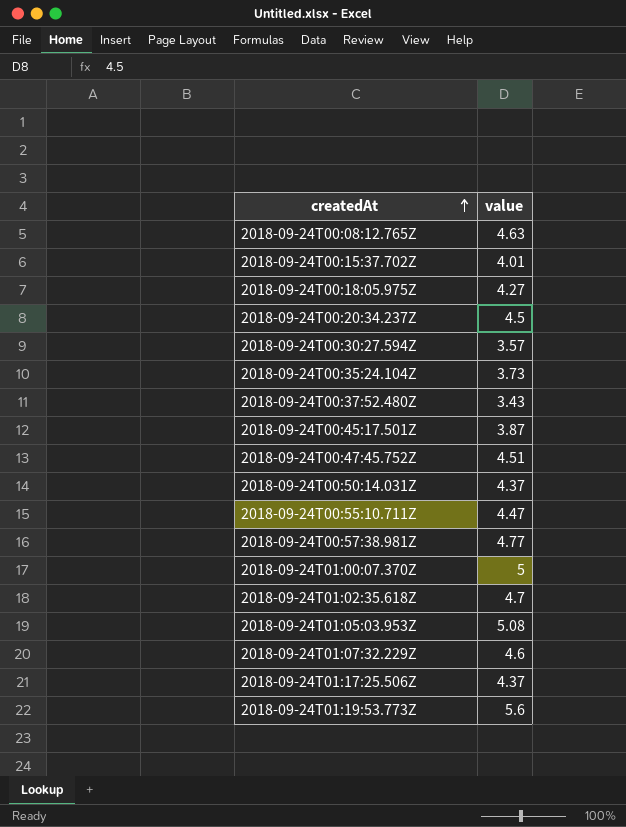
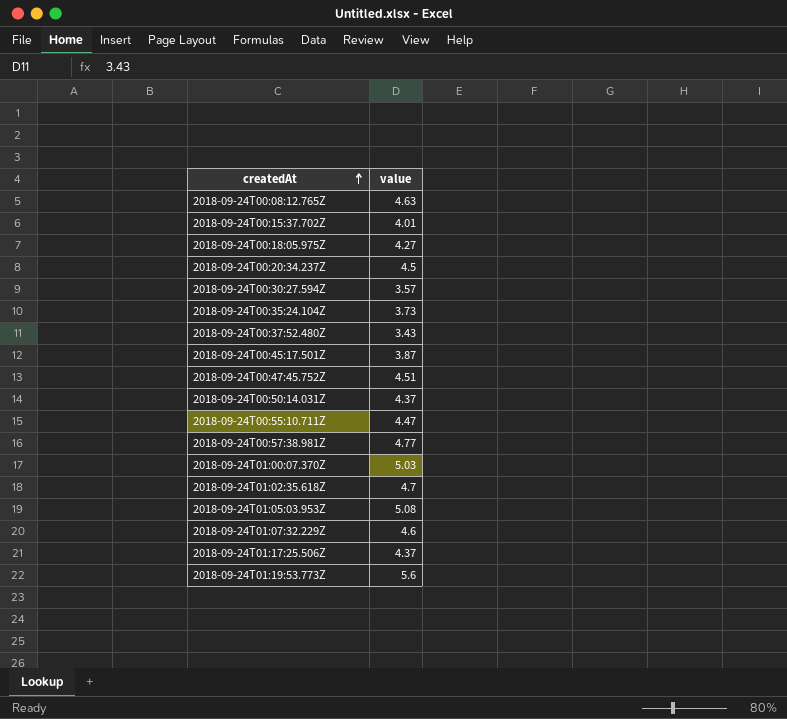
2018-09-24T01:00:07.370Z | value: 5 -> 5.03

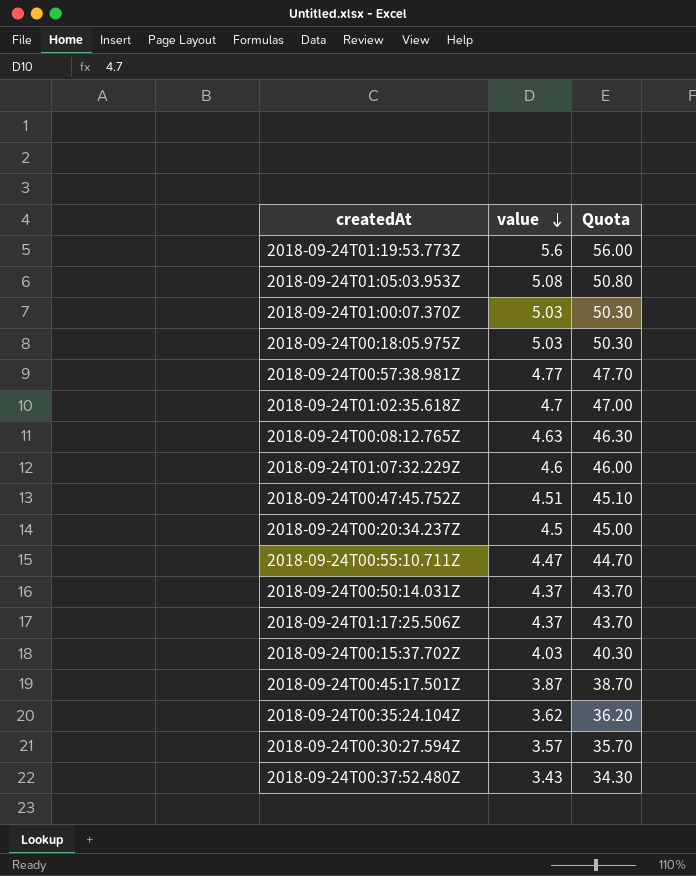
row order: createdAt ascending -> value descending
column Quota | formula: none -> [value] * 10
2018-09-24T00:18:05.975Z | value: 4.27 -> 5.03
2018-09-24T00:15:37.702Z | value: 4.01 -> 4.03
2018-09-24T00:35:24.104Z | value: 3.73 -> 3.62

